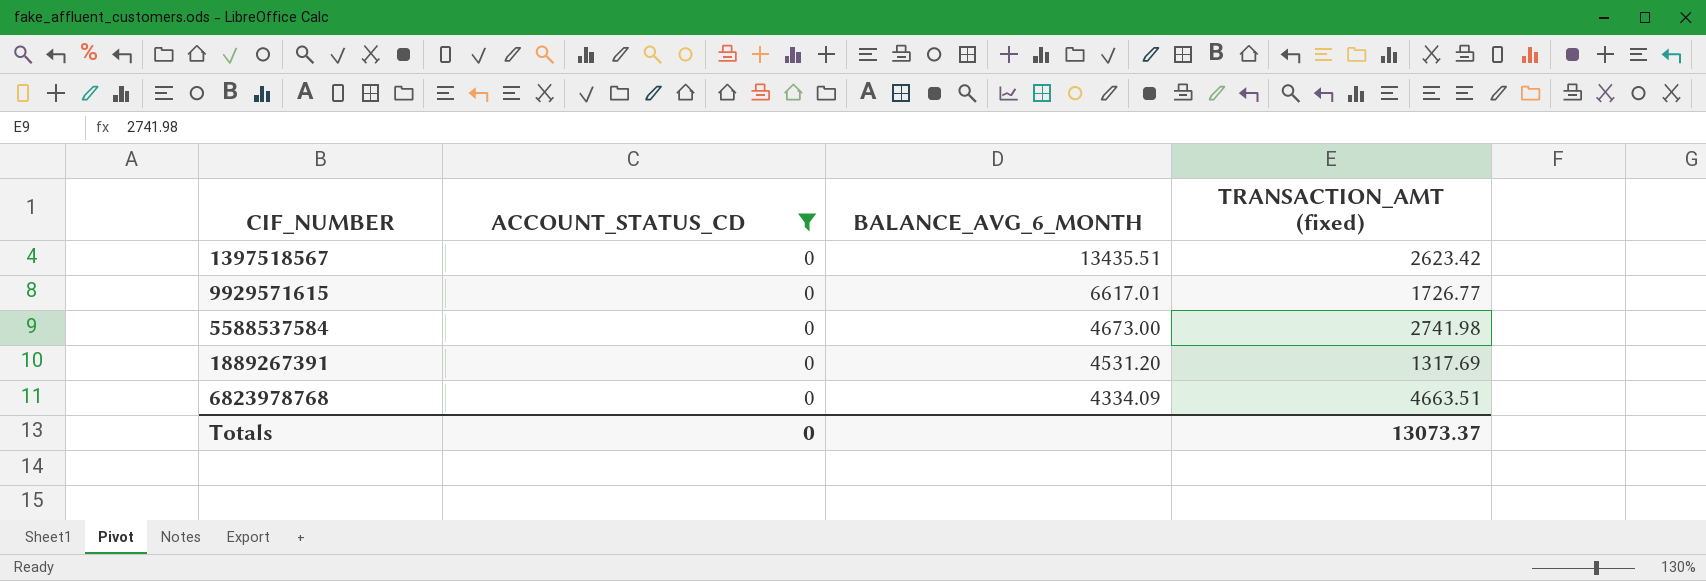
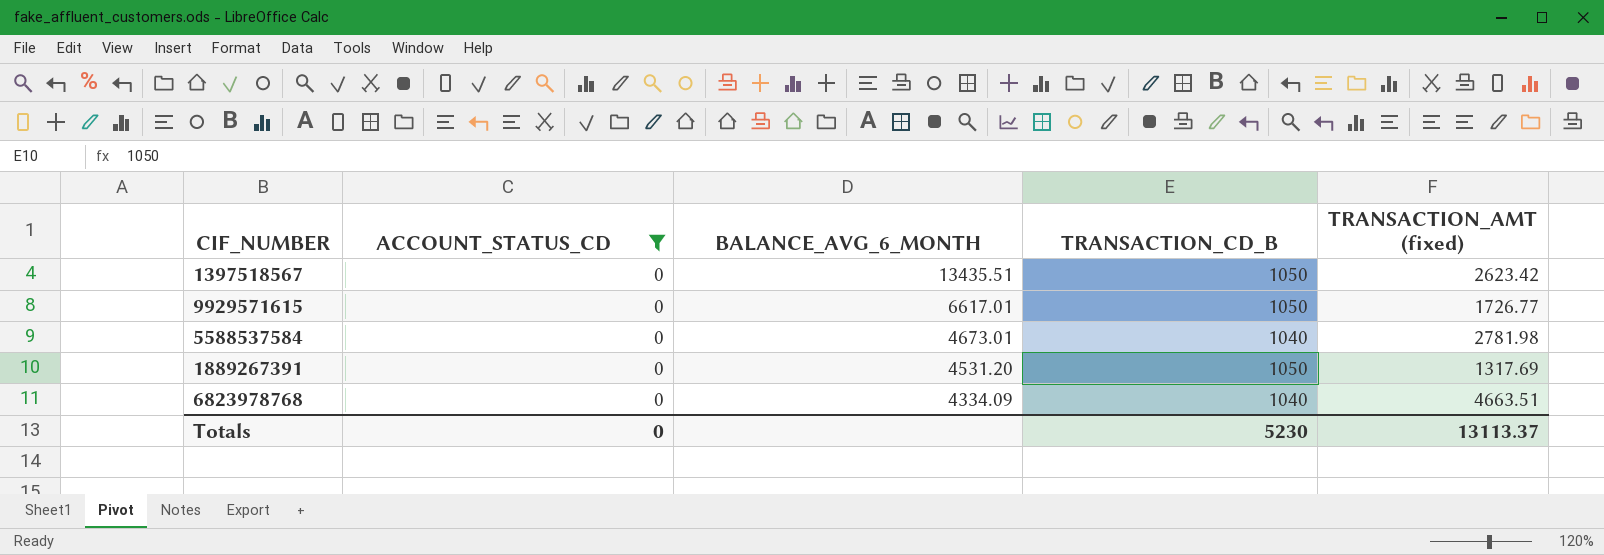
column TRANSACTION_CD_B | position: none -> 4
5588537584 | BALANCE_AVG_6_MONTH: 4673.00 -> 4673.01
5588537584 | TRANSACTION_AMT (fixed): 2741.98 -> 2781.98
Totals | TRANSACTION_AMT (fixed): 13073.37 -> 13113.37

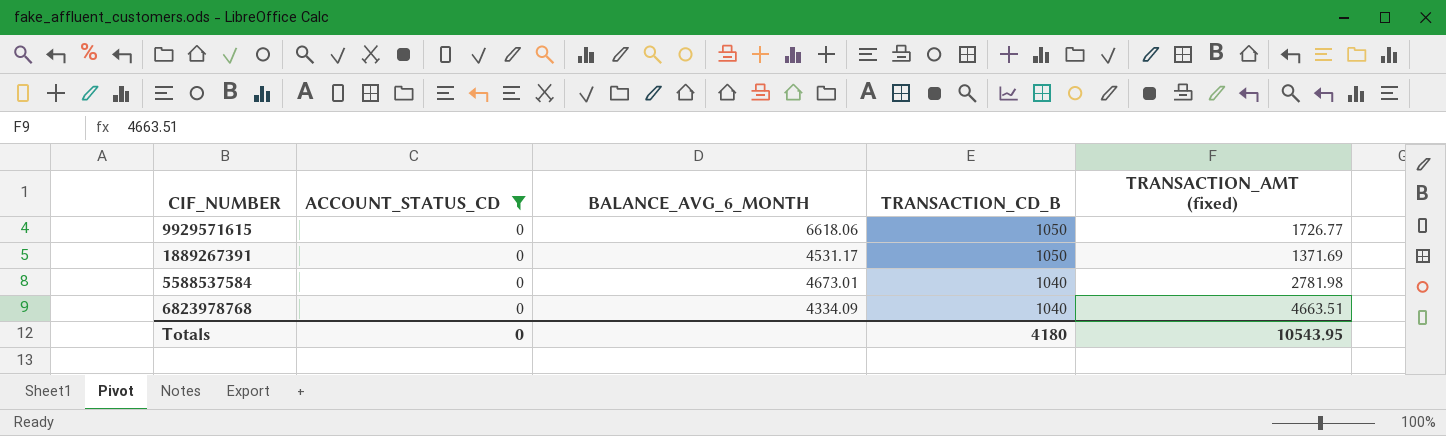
row order: BALANCE_AVG_6_MONTH descending -> TRANSACTION_CD_B descending
row 1397518567: 0 | 13435.51 | 1050 | 2623.42 -> none
9929571615 | BALANCE_AVG_6_MONTH: 6617.01 -> 6618.06
1889267391 | BALANCE_AVG_6_MONTH: 4531.20 -> 4531.17
1889267391 | TRANSACTION_AMT (fixed): 1317.69 -> 1371.69
Totals | TRANSACTION_CD_B: 5230 -> 4180
Totals | TRANSACTION_AMT (fixed): 13113.37 -> 10543.95

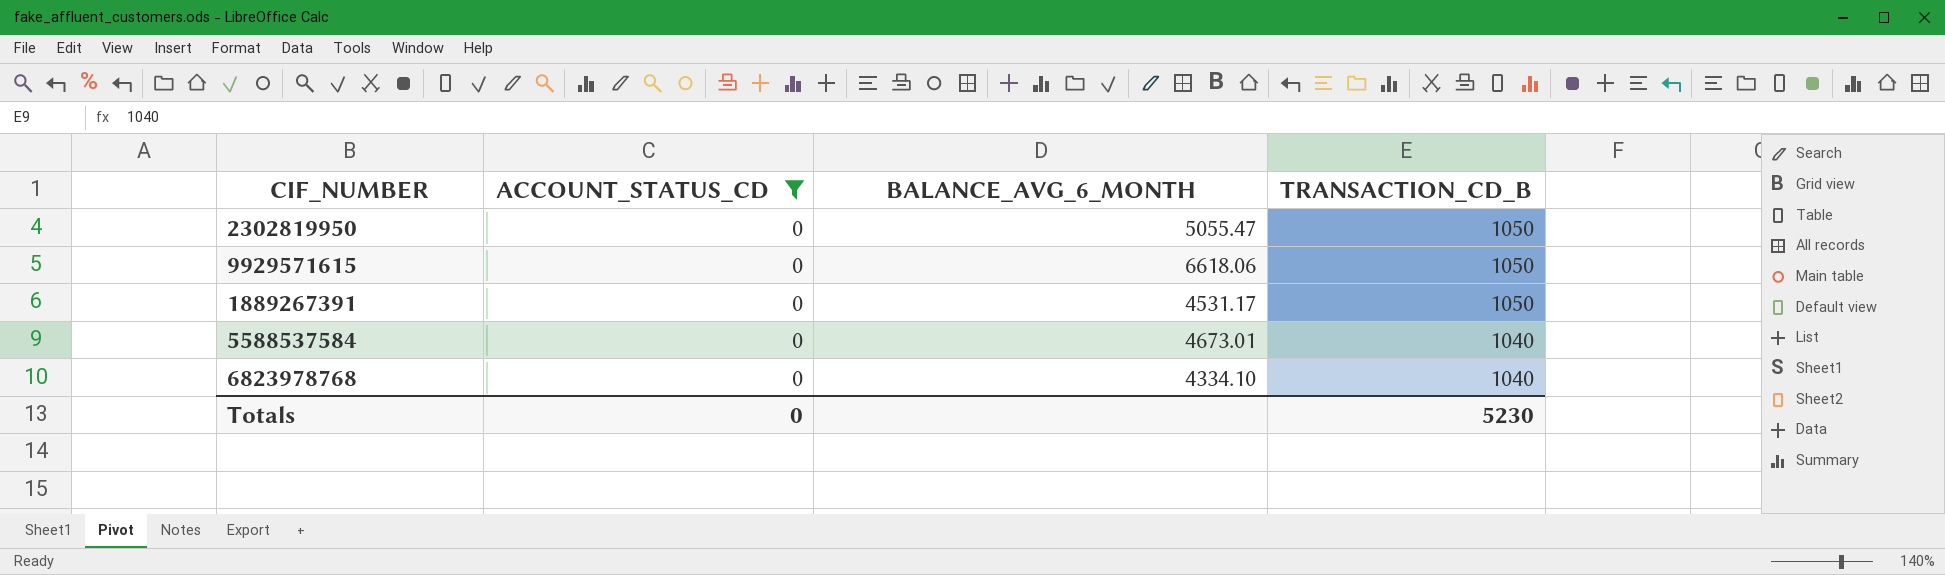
column TRANSACTION_AMT (fixed) | position: 5 -> none
row 2302819950: none -> 0 | 5055.47 | 1050
6823978768 | BALANCE_AVG_6_MONTH: 4334.09 -> 4334.10
Totals | TRANSACTION_CD_B: 4180 -> 5230

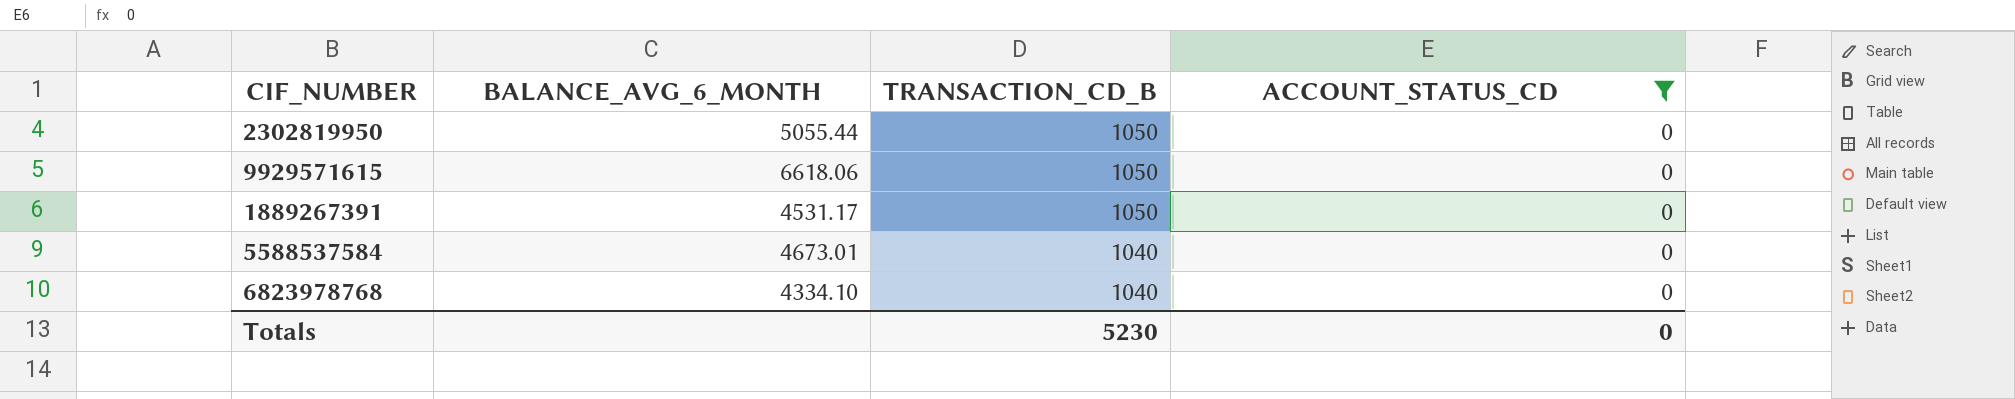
column ACCOUNT_STATUS_CD | position: 2 -> 4
2302819950 | BALANCE_AVG_6_MONTH: 5055.47 -> 5055.44

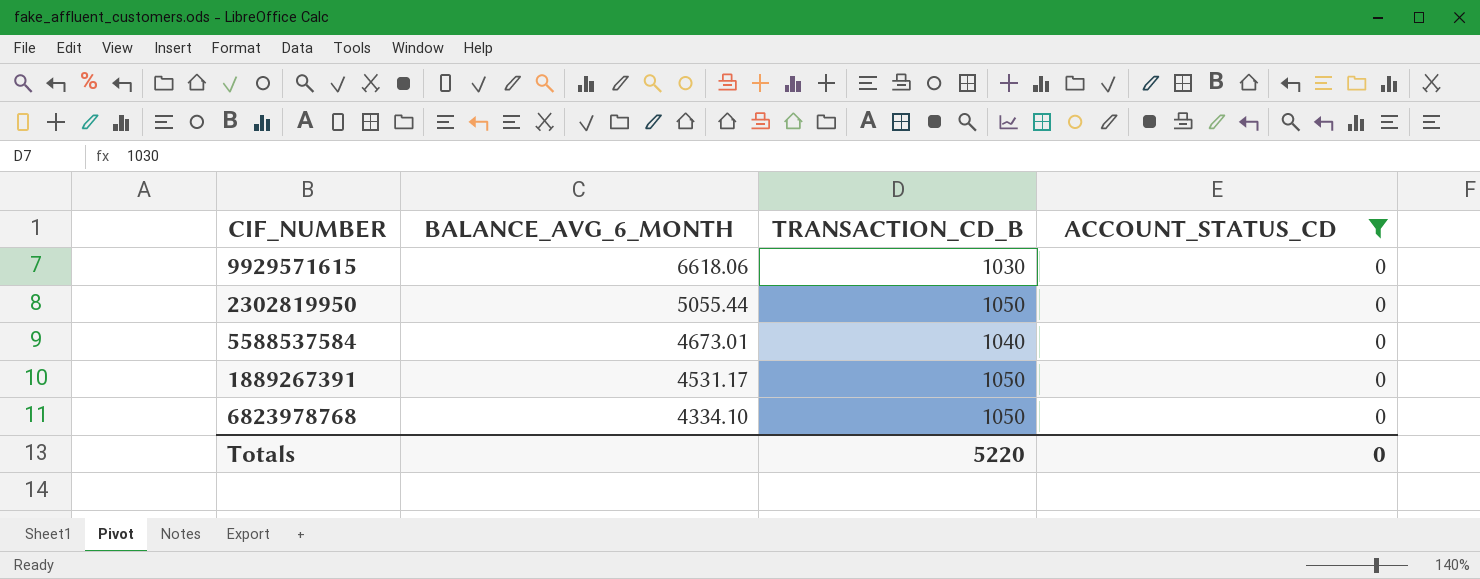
row order: TRANSACTION_CD_B descending -> BALANCE_AVG_6_MONTH descending
9929571615 | TRANSACTION_CD_B: 1050 -> 1030
6823978768 | TRANSACTION_CD_B: 1040 -> 1050
Totals | TRANSACTION_CD_B: 5230 -> 5220

